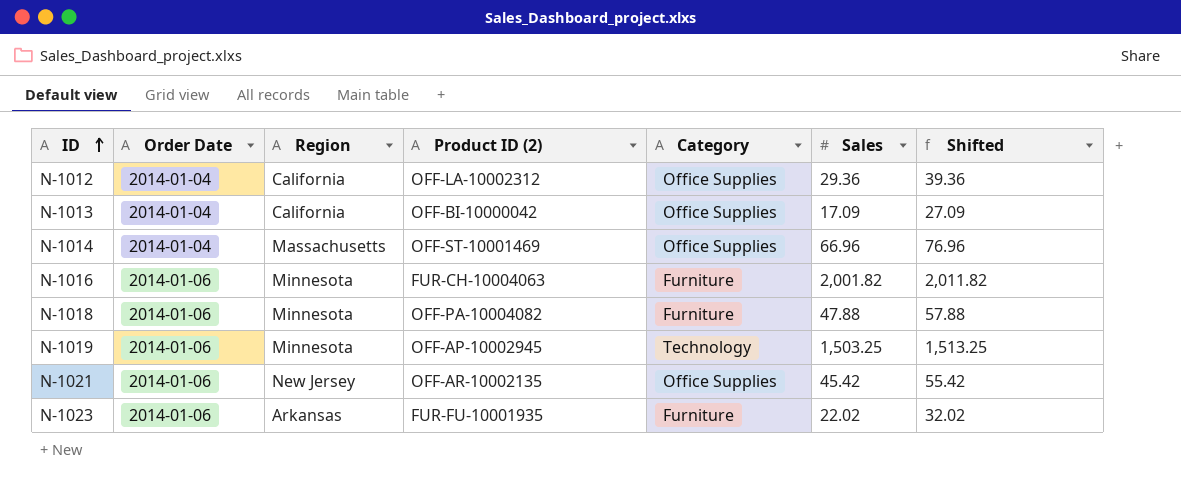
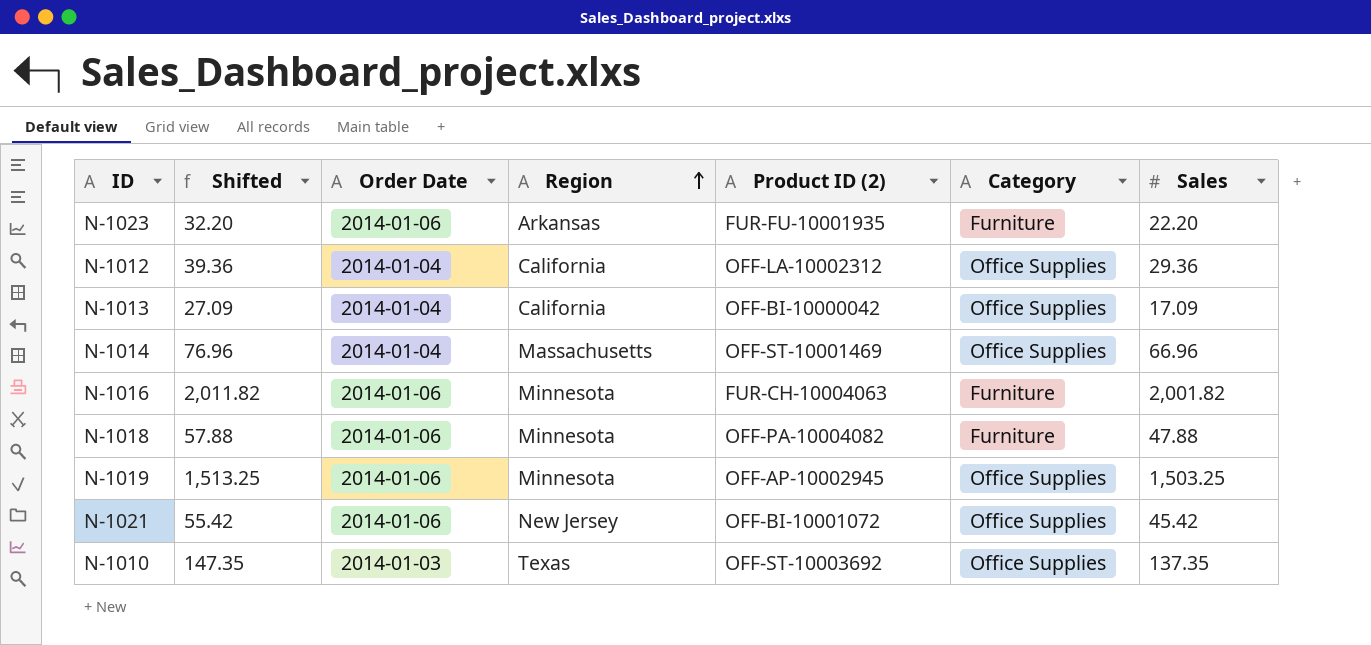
row order: ID ascending -> Region ascending
column Shifted | position: 7 -> 2
N-1023 | Shifted: 32.02 -> 32.20
N-1023 | Sales: 22.02 -> 22.20
N-1019 | Category: Technology -> Office Supplies
N-1021 | Product ID (2): OFF-AR-10002135 -> OFF-BI-10001072
row N-1010: none -> 147.35 | 2014-01-03 | Texas | OFF-ST-10003692 | Office Supplies | 137.35

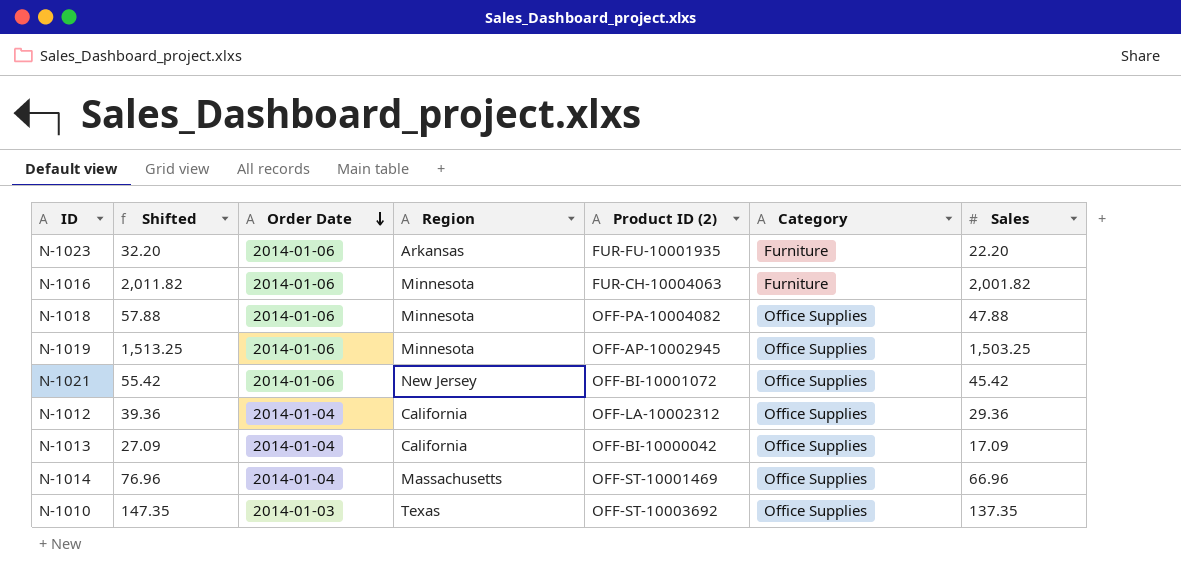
row order: Region ascending -> Order Date descending
N-1018 | Category: Furniture -> Office Supplies

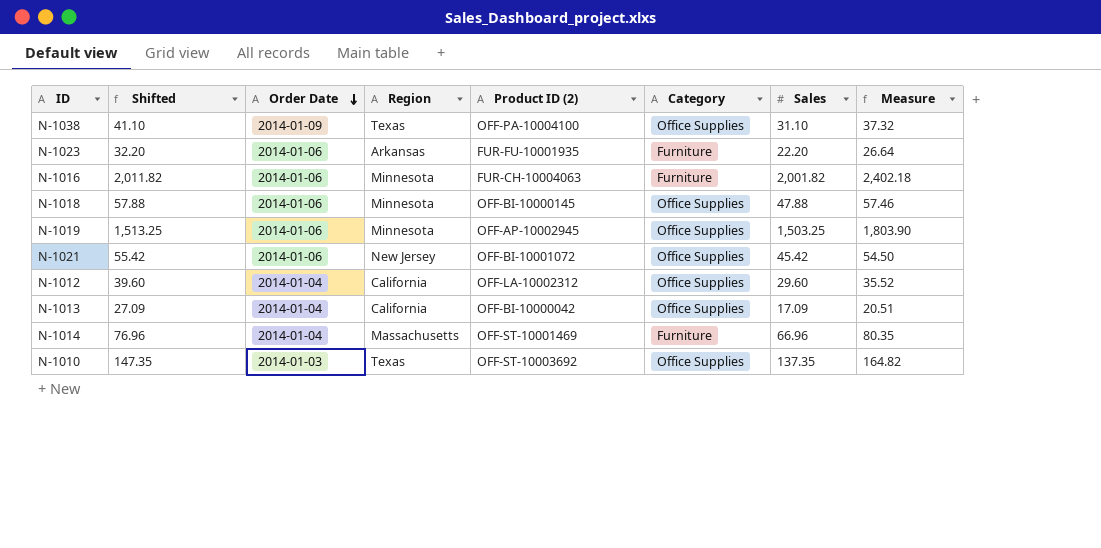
column Measure | formula: none -> [Sales] * 1.2
row N-1038: none -> 41.10 | 2014-01-09 | Texas | OFF-PA-10004100 | Office Supplies | 31.10 | 37.32
N-1018 | Product ID (2): OFF-PA-10004082 -> OFF-BI-10000145
N-1012 | Shifted: 39.36 -> 39.60
N-1012 | Sales: 29.36 -> 29.60
N-1014 | Category: Office Supplies -> Furniture

